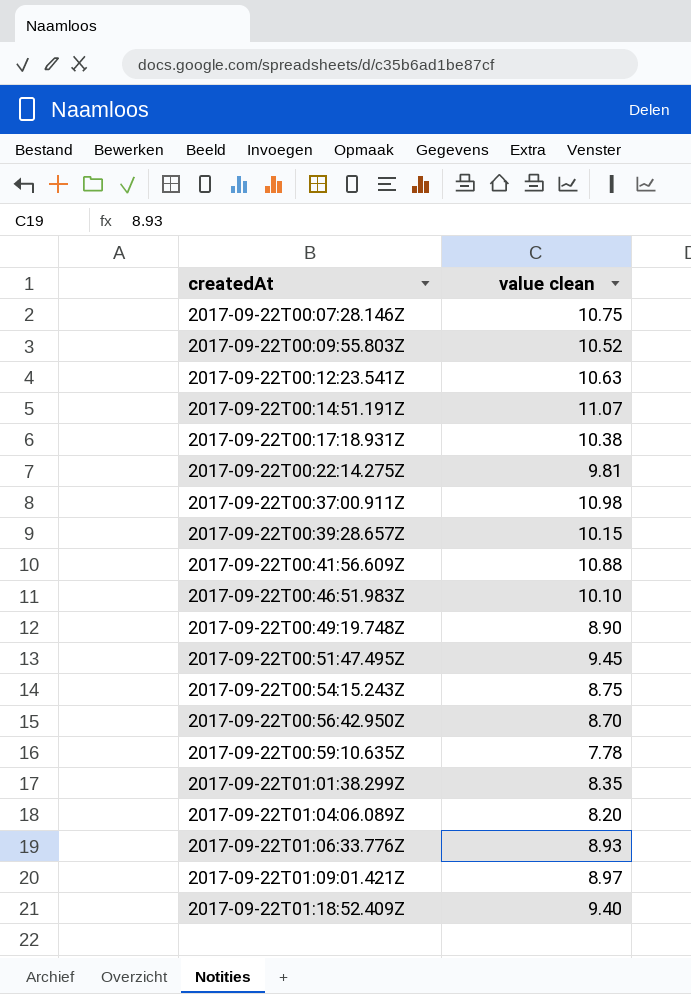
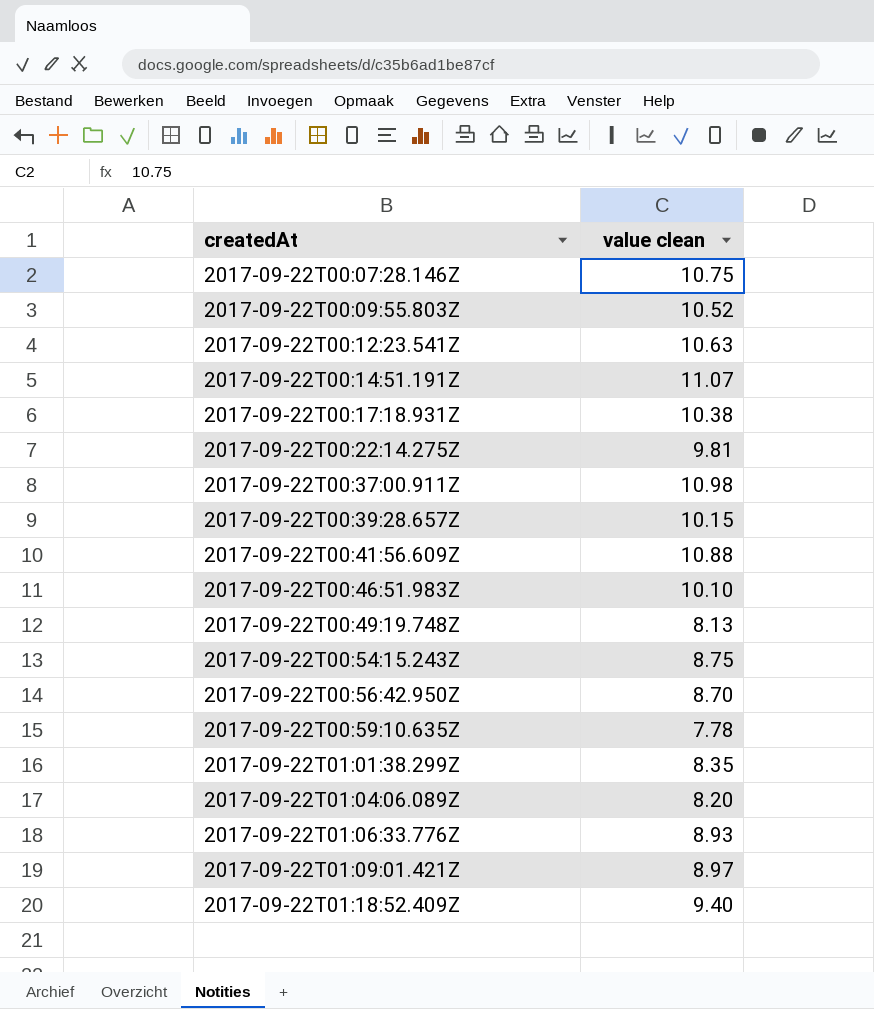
row 2017-09-22T00:51:47.495Z: 9.45 -> none
2017-09-22T00:49:19.748Z | value clean: 8.90 -> 8.13

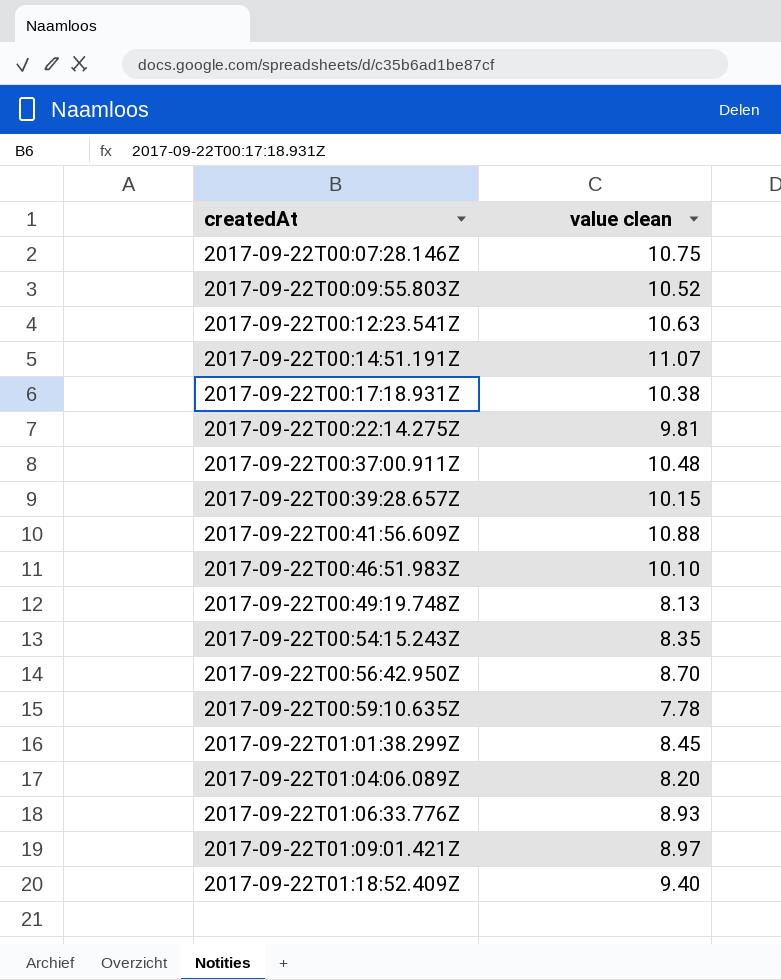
2017-09-22T00:37:00.911Z | value clean: 10.98 -> 10.48
2017-09-22T00:54:15.243Z | value clean: 8.75 -> 8.35
2017-09-22T01:01:38.299Z | value clean: 8.35 -> 8.45

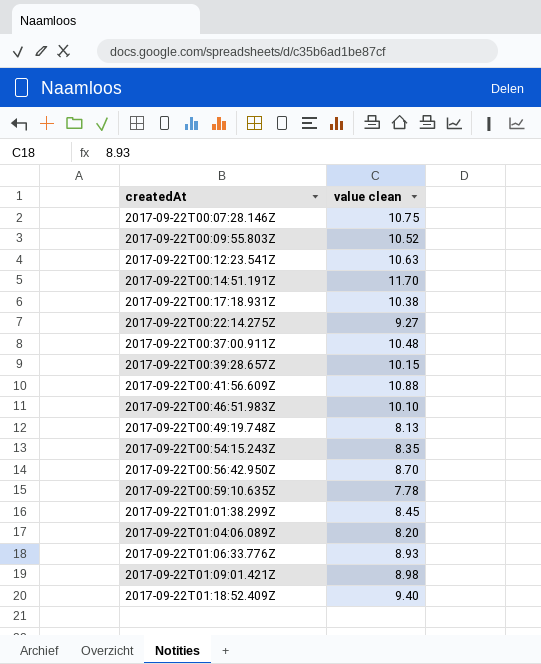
2017-09-22T00:14:51.191Z | value clean: 11.07 -> 11.70
2017-09-22T00:22:14.275Z | value clean: 9.81 -> 9.27
2017-09-22T01:09:01.421Z | value clean: 8.97 -> 8.98

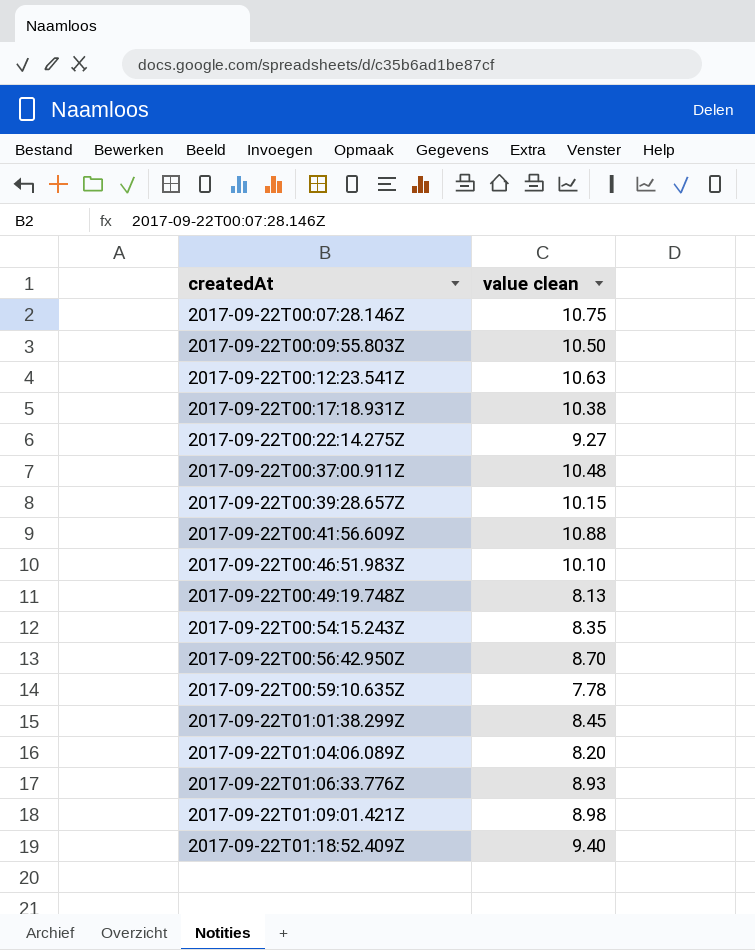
row 2017-09-22T00:14:51.191Z: 11.70 -> none
2017-09-22T00:09:55.803Z | value clean: 10.52 -> 10.50

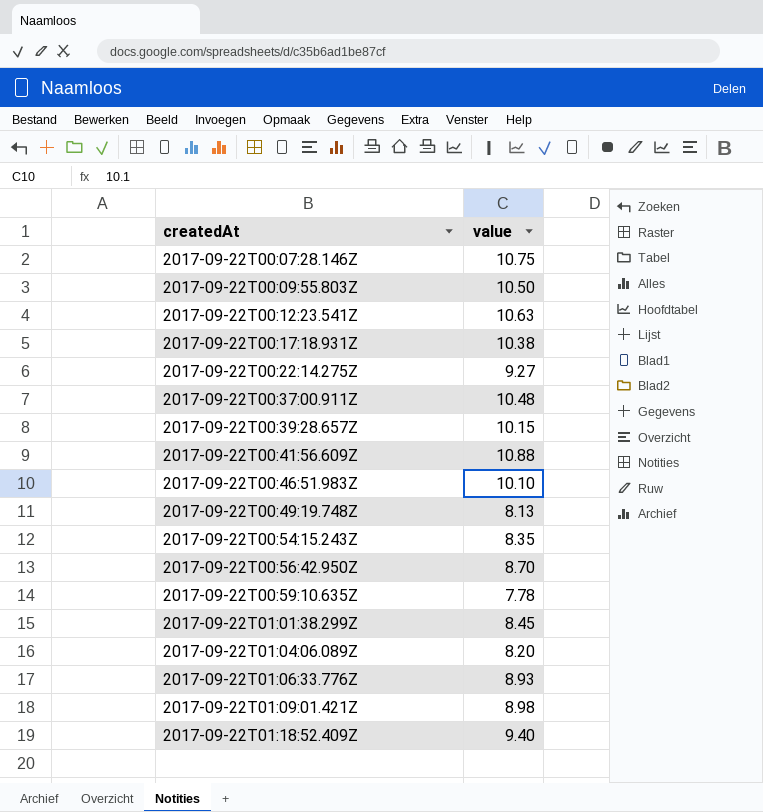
column name: value clean -> value

